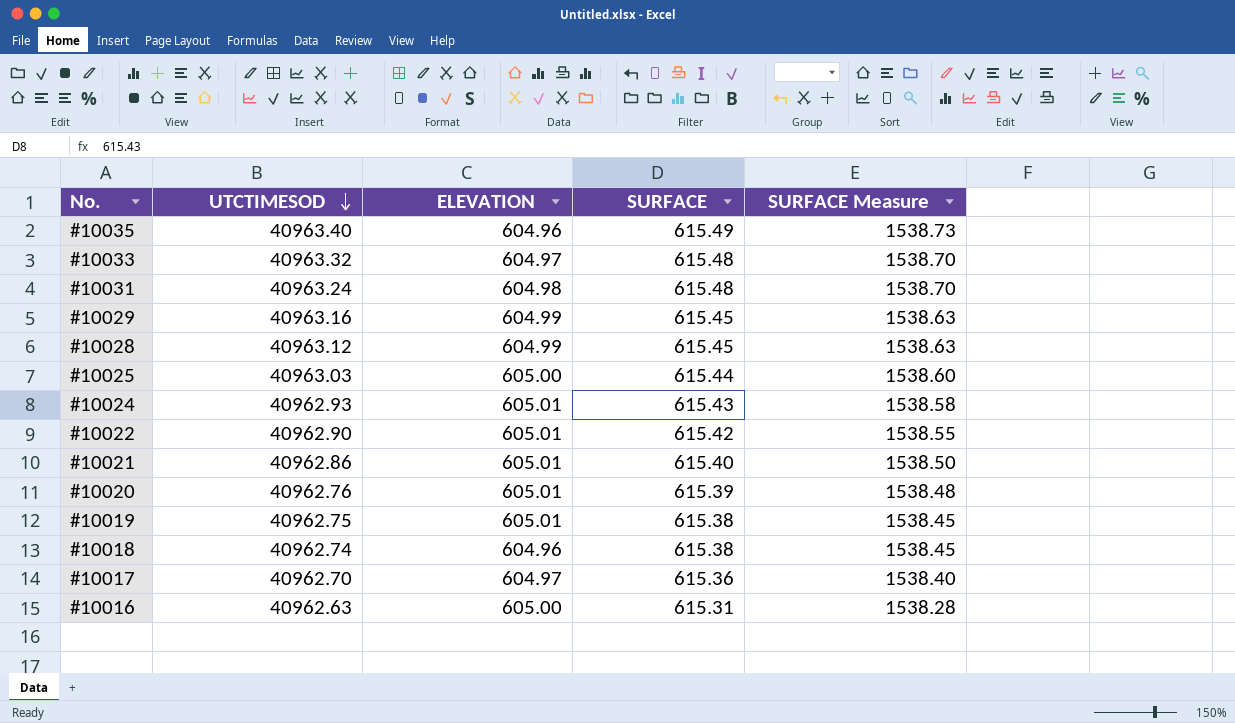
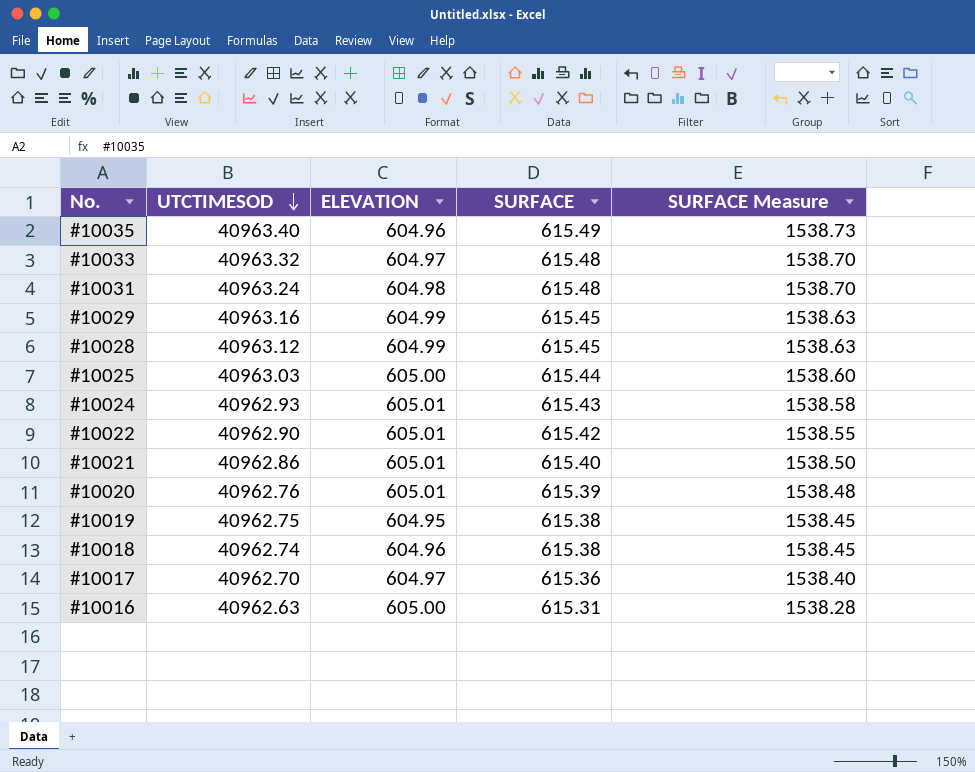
#10019 | ELEVATION: 605.01 -> 604.95

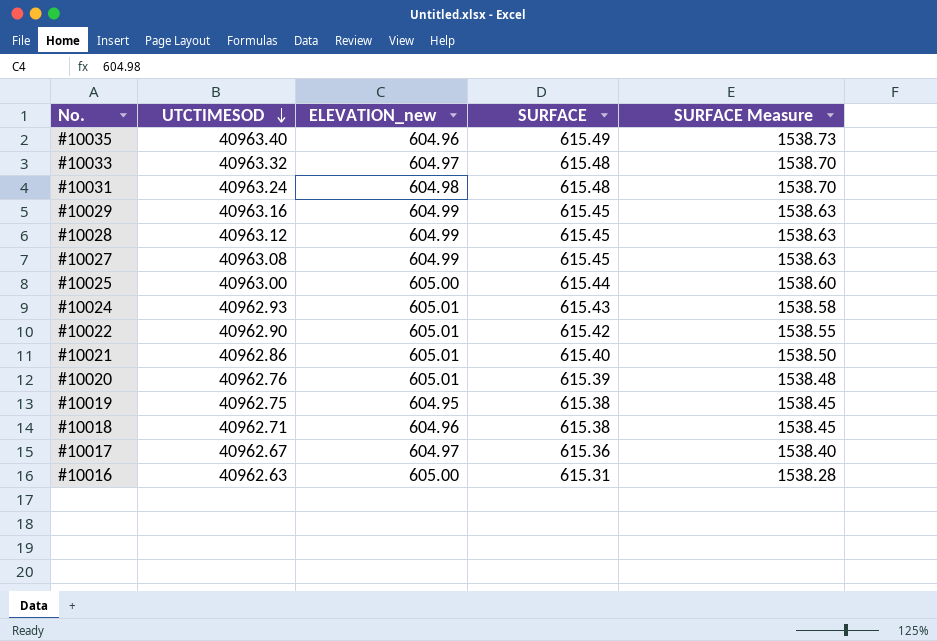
column name: ELEVATION -> ELEVATION_new
row #10027: none -> 40963.08 | 604.99 | 615.45 | 1538.63
#10025 | UTCTIMESOD: 40963.03 -> 40963.00
#10018 | UTCTIMESOD: 40962.74 -> 40962.71
#10017 | UTCTIMESOD: 40962.70 -> 40962.67

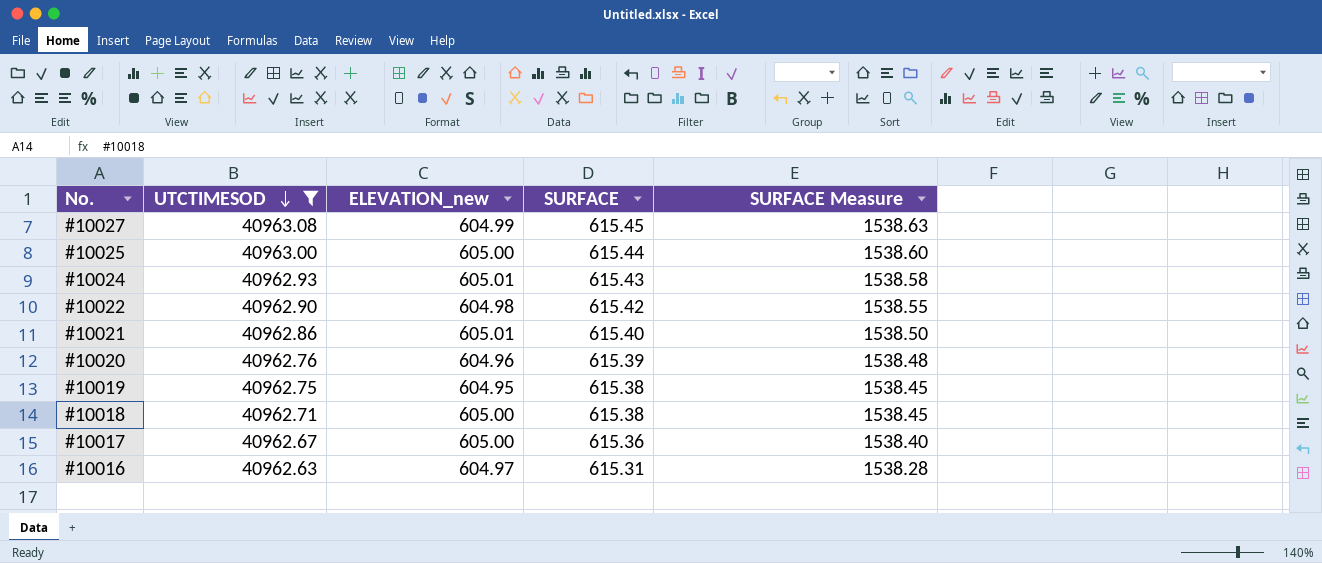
filter: none -> UTCTIMESOD <= 40963.08
#10022 | ELEVATION_new: 605.01 -> 604.98
#10020 | ELEVATION_new: 605.01 -> 604.96
#10018 | ELEVATION_new: 604.96 -> 605.00
#10017 | ELEVATION_new: 604.97 -> 605.00
#10016 | ELEVATION_new: 605.00 -> 604.97

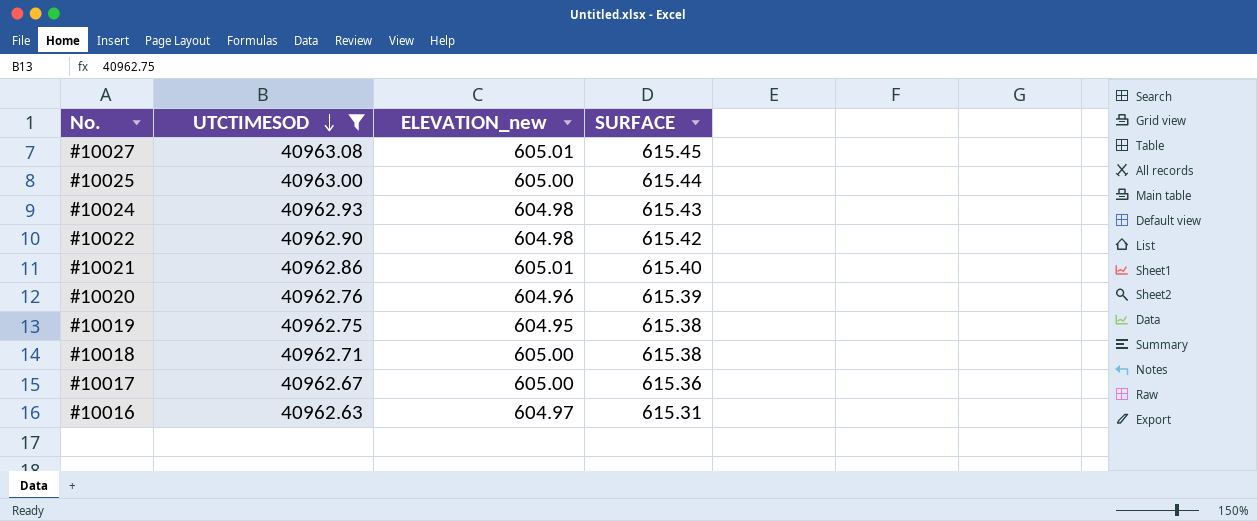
column SURFACE Measure | formula: [SURFACE] * 2.5 -> none
#10027 | ELEVATION_new: 604.99 -> 605.01
#10024 | ELEVATION_new: 605.01 -> 604.98

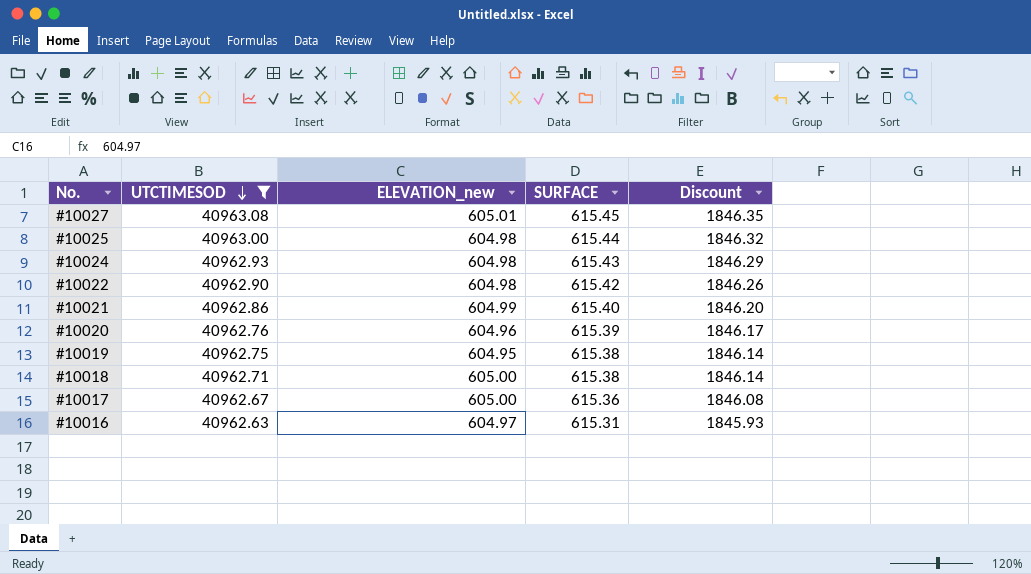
column Discount | formula: none -> [SURFACE] * 3
#10025 | ELEVATION_new: 605.00 -> 604.98
#10021 | ELEVATION_new: 605.01 -> 604.99

